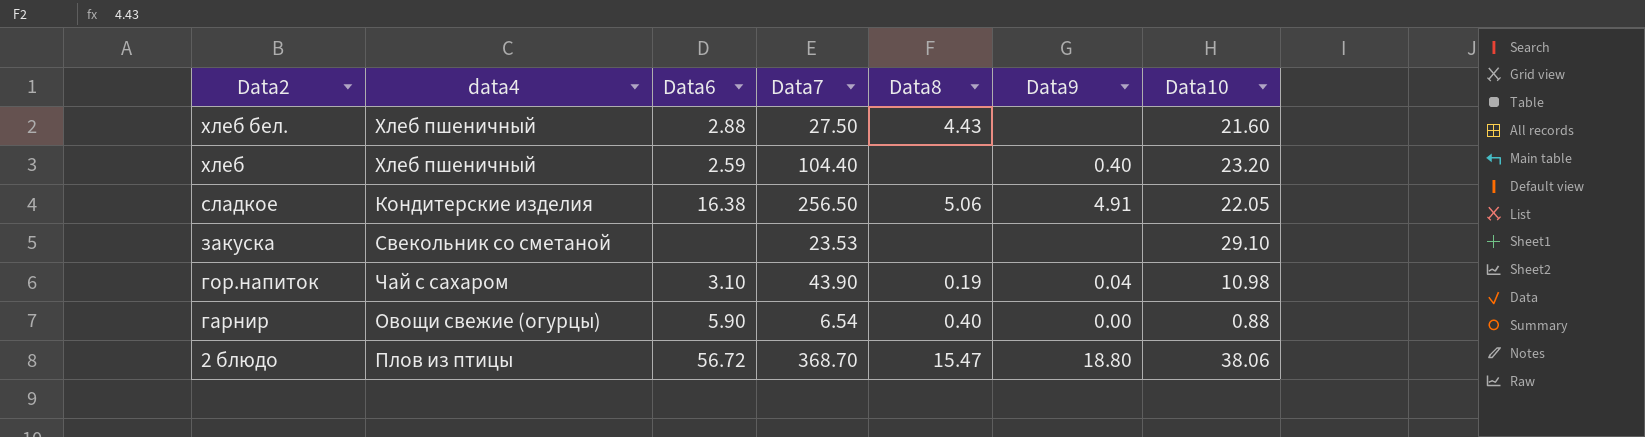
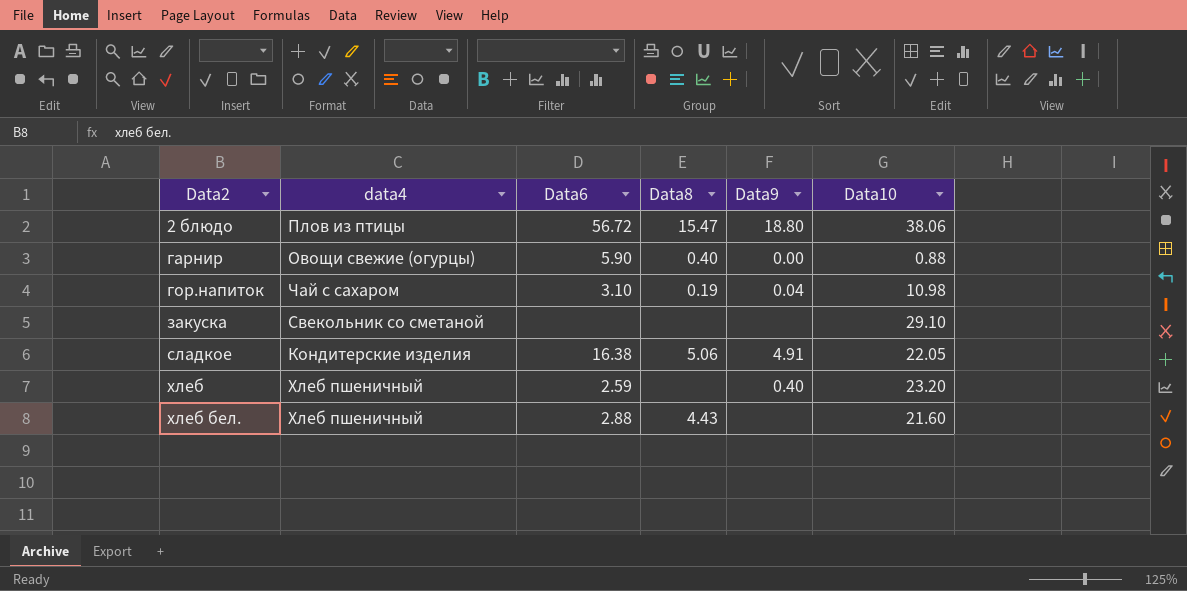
row order: Data2 descending -> Data2 ascending
column Data7 | position: 4 -> none

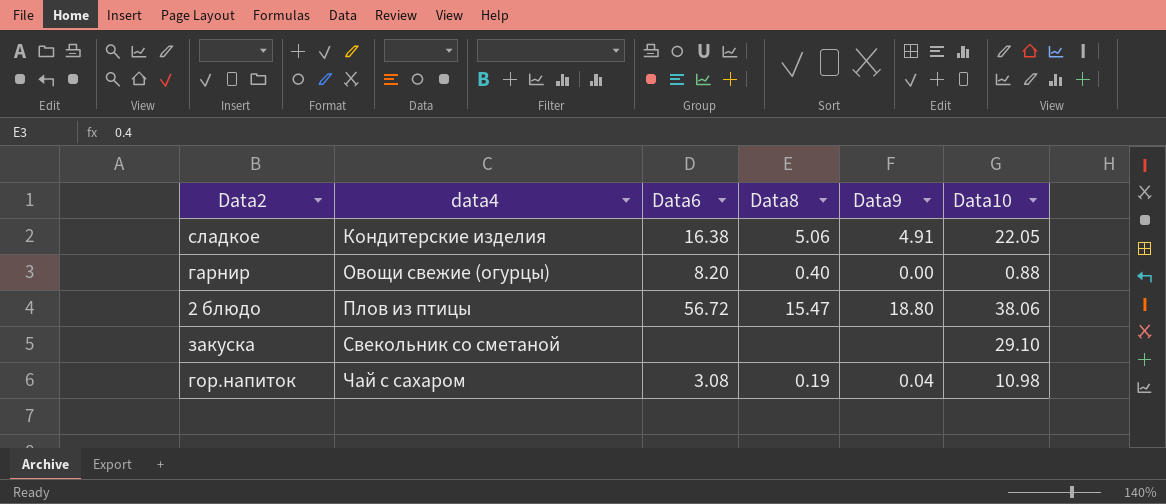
row order: Data2 ascending -> data4 ascending
row хлеб: Хлеб пшеничный | 2.59 | none | 0.40 | 23.20 -> none
row хлеб бел.: Хлеб пшеничный | 2.88 | 4.43 | none | 21.60 -> none
гарнир | Data6: 5.90 -> 8.20
гор.напиток | Data6: 3.10 -> 3.08

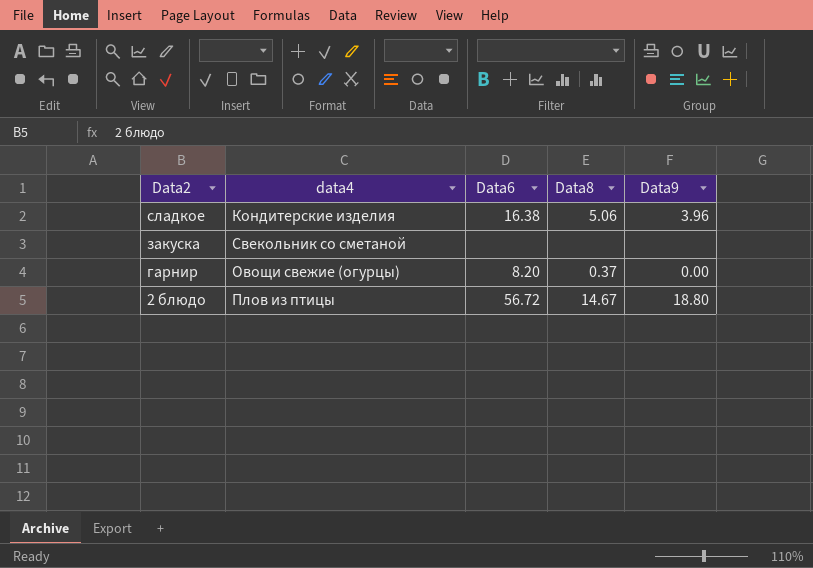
row order: data4 ascending -> Data2 descending
column Data10 | position: 6 -> none
row гор.напиток: Чай с сахаром | 3.08 | 0.19 | 0.04 | 10.98 -> none
сладкое | Data9: 4.91 -> 3.96
гарнир | Data8: 0.40 -> 0.37
2 блюдо | Data8: 15.47 -> 14.67

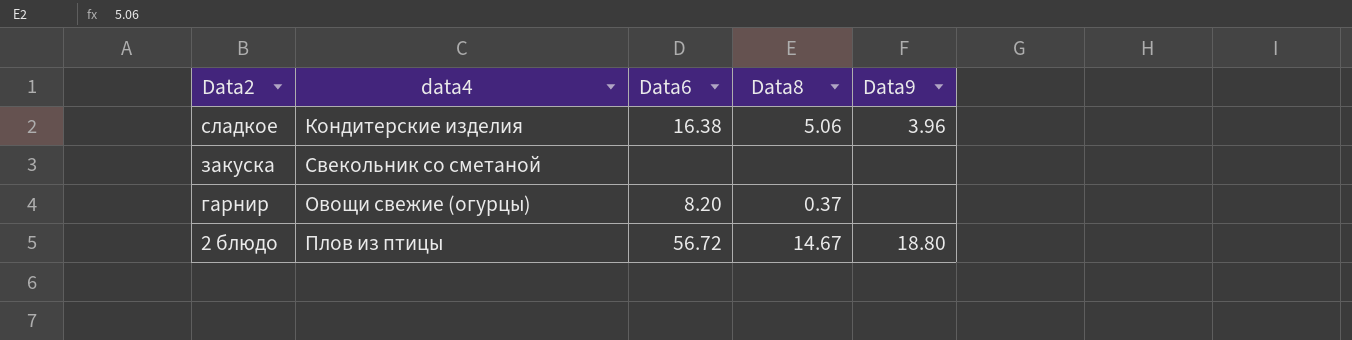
гарнир | Data9: 0.00 -> none

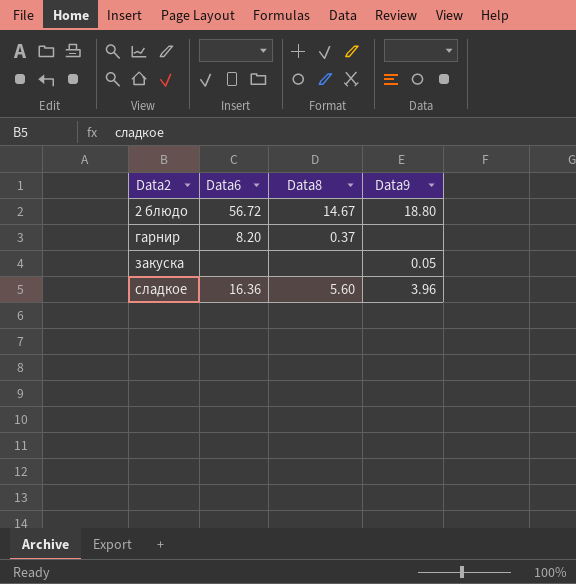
row order: Data2 descending -> Data2 ascending
column data4 | position: 2 -> none
закуска | Data9: none -> 0.05
сладкое | Data6: 16.38 -> 16.36
сладкое | Data8: 5.06 -> 5.60

